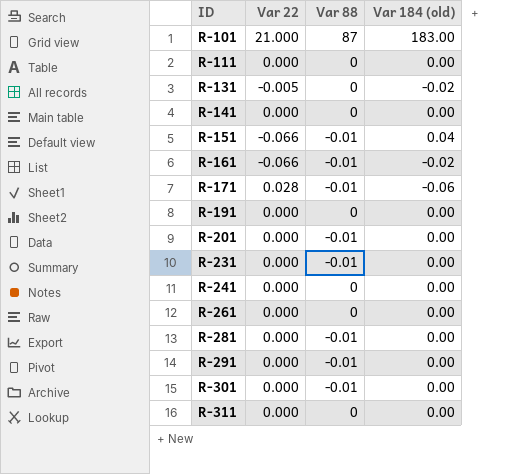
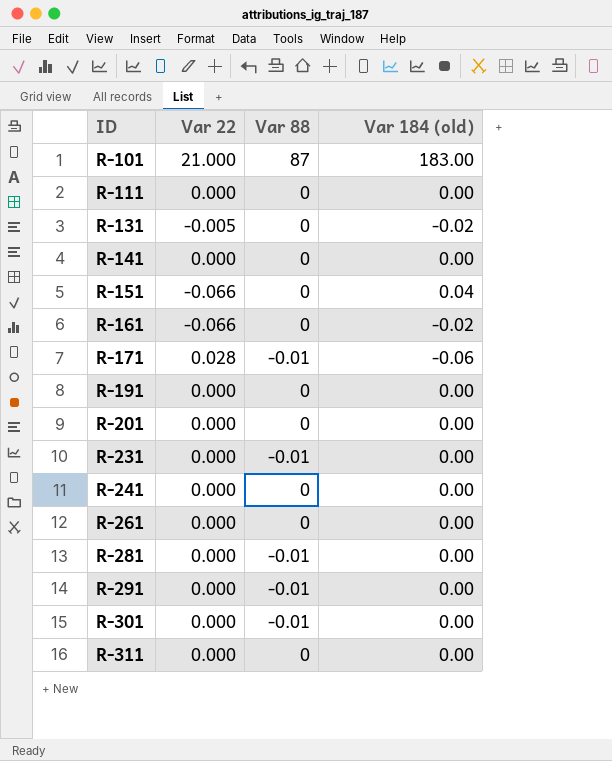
R-151 | Var 88: -0.01 -> 0
R-161 | Var 88: -0.01 -> 0
R-201 | Var 88: -0.01 -> 0

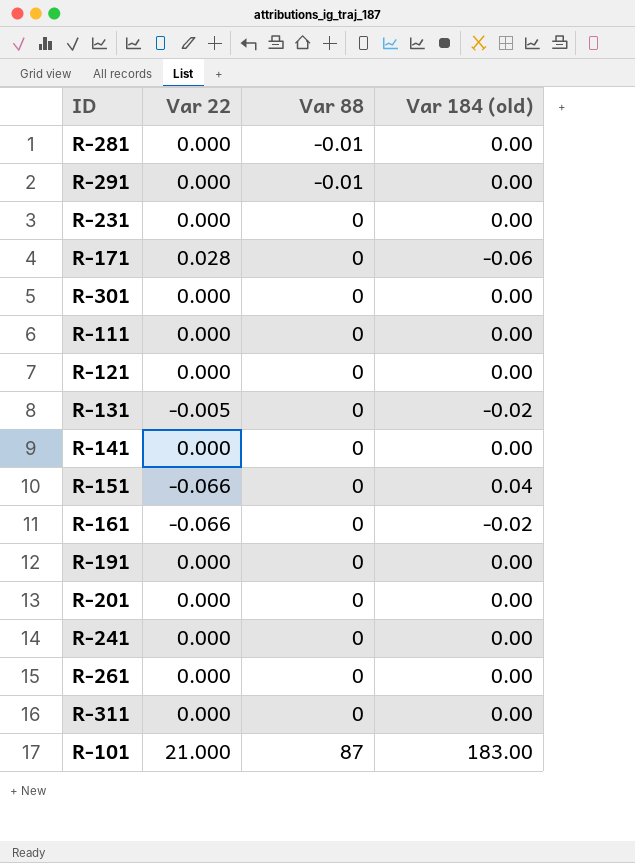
row order: ID ascending -> Var 88 ascending
R-231 | Var 88: -0.01 -> 0
R-171 | Var 88: -0.01 -> 0
R-301 | Var 88: -0.01 -> 0
row R-121: none -> 0.000 | 0 | 0.00

